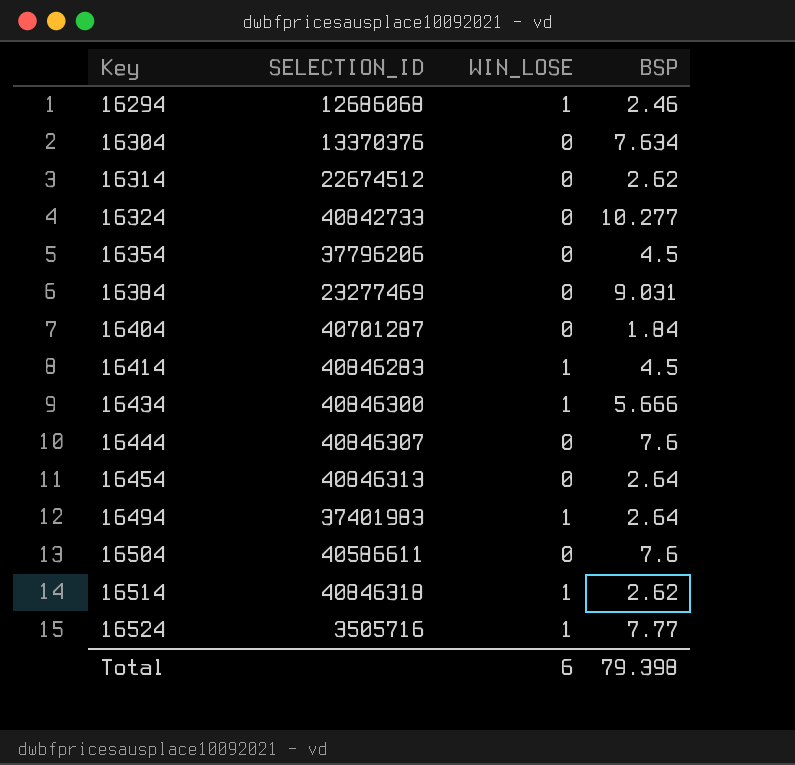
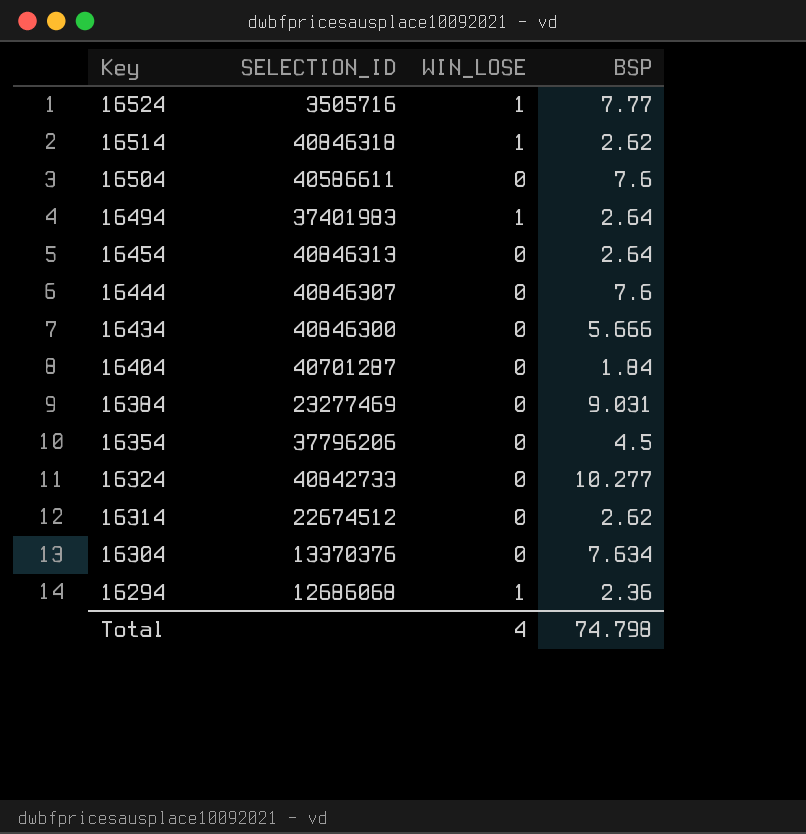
row order: Key ascending -> Key descending
row 16414: 40846283 | 1 | 4.5 -> none
16434 | WIN_LOSE: 1 -> 0
16294 | BSP: 2.46 -> 2.36
Total | WIN_LOSE: 6 -> 4
Total | BSP: 79.398 -> 74.798

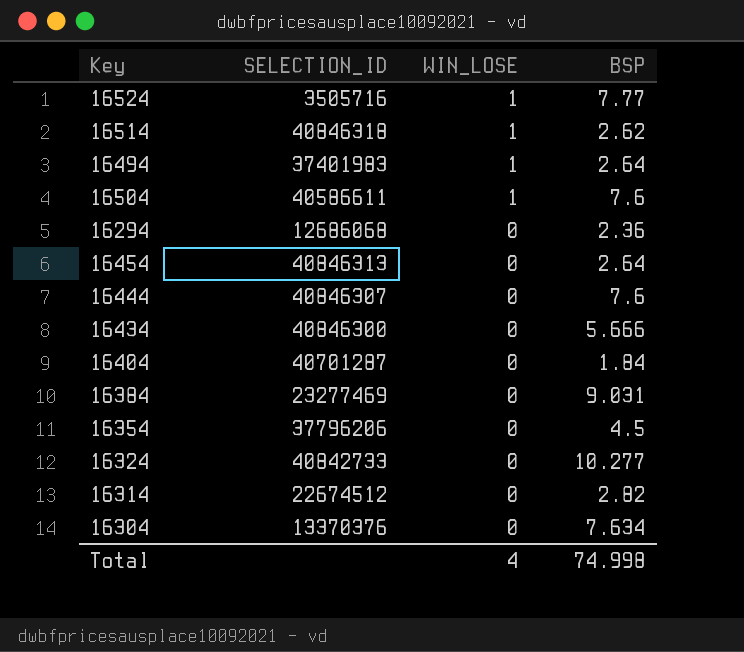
row order: Key descending -> WIN_LOSE descending
16504 | WIN_LOSE: 0 -> 1
16294 | WIN_LOSE: 1 -> 0
16314 | BSP: 2.62 -> 2.82
Total | BSP: 74.798 -> 74.998

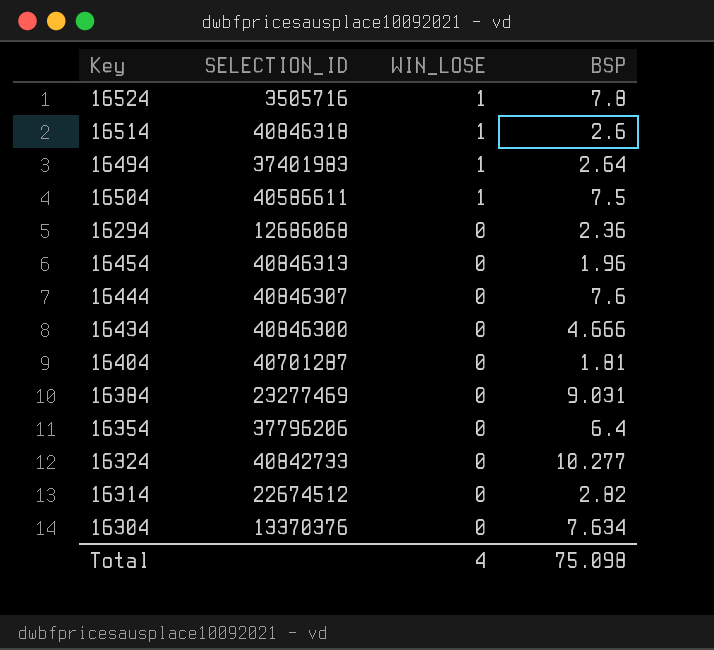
16524 | BSP: 7.77 -> 7.8
16514 | BSP: 2.62 -> 2.6
16504 | BSP: 7.6 -> 7.5
16454 | BSP: 2.64 -> 1.96
16434 | BSP: 5.666 -> 4.666
16404 | BSP: 1.84 -> 1.81
16354 | BSP: 4.5 -> 6.4
Total | BSP: 74.998 -> 75.098

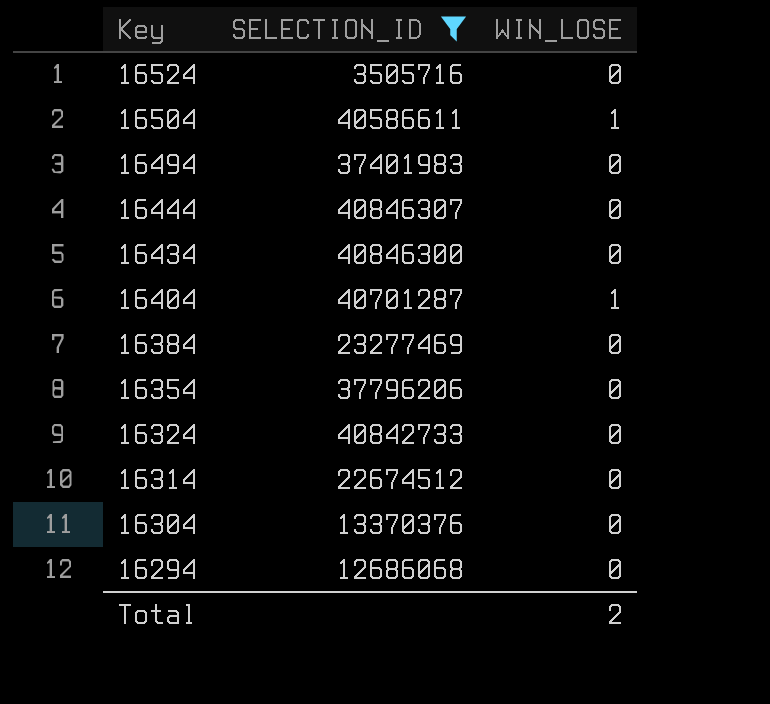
filter: none -> SELECTION_ID <= 40846307
row order: WIN_LOSE descending -> Key descending
column BSP | position: 4 -> none
16524 | WIN_LOSE: 1 -> 0
16494 | WIN_LOSE: 1 -> 0
16404 | WIN_LOSE: 0 -> 1
Total | WIN_LOSE: 4 -> 2

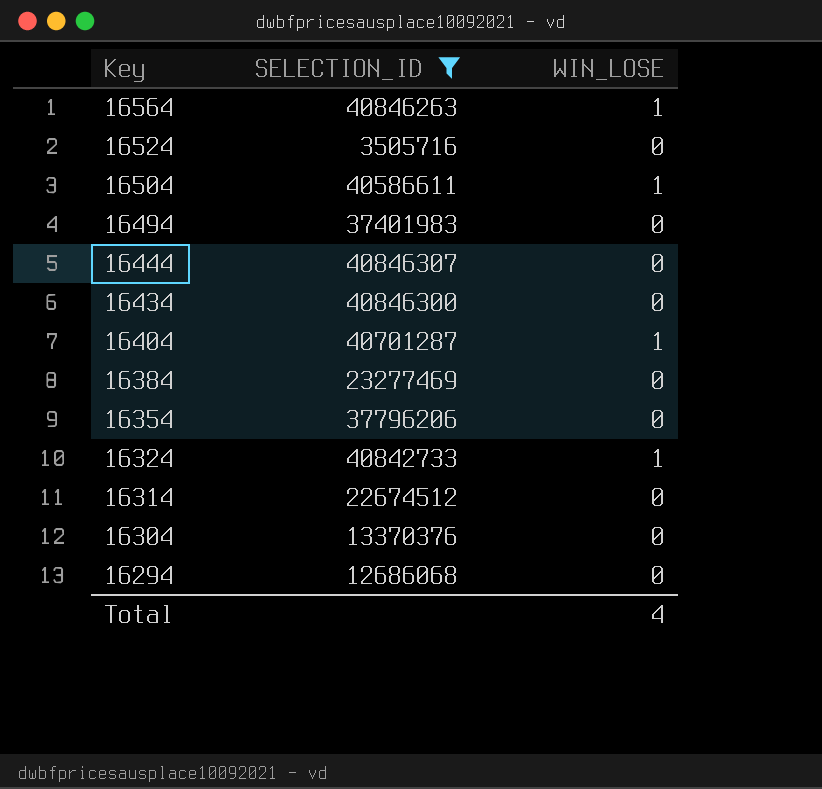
row 16564: none -> 40846263 | 1
16324 | WIN_LOSE: 0 -> 1
Total | WIN_LOSE: 2 -> 4

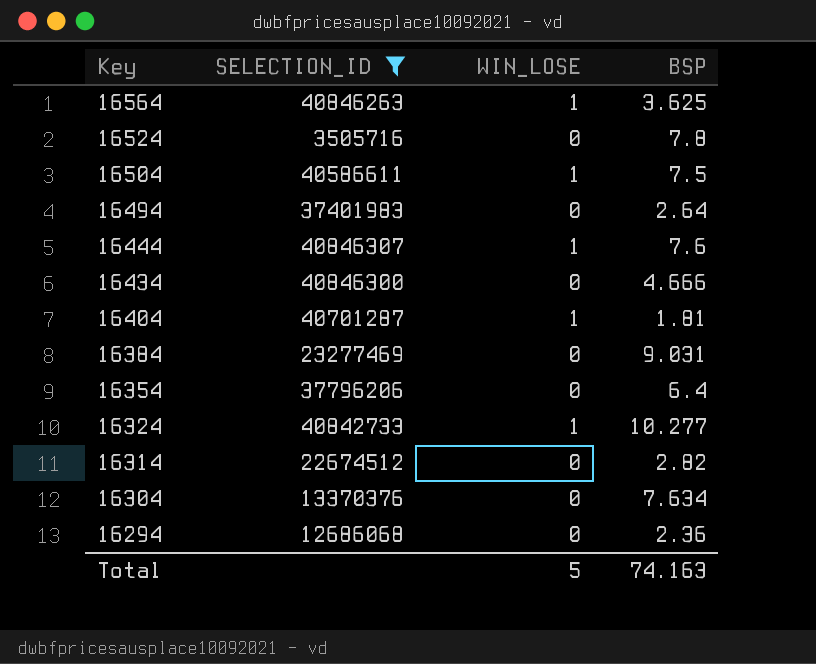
column BSP | position: none -> 4
16444 | WIN_LOSE: 0 -> 1
Total | WIN_LOSE: 4 -> 5

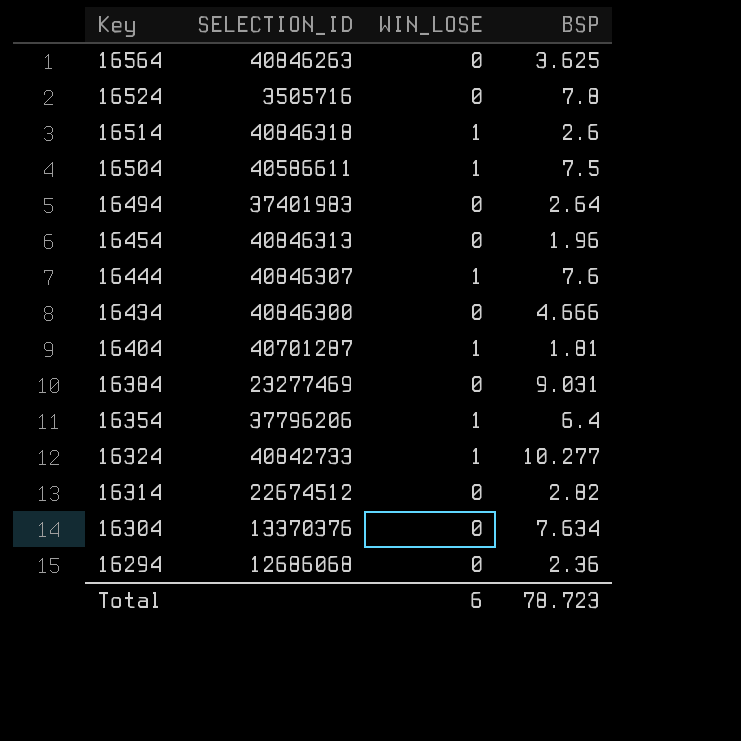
filter: SELECTION_ID <= 40846307 -> none
16564 | WIN_LOSE: 1 -> 0
16354 | WIN_LOSE: 0 -> 1
Total | WIN_LOSE: 5 -> 6
Total | BSP: 74.163 -> 78.723

